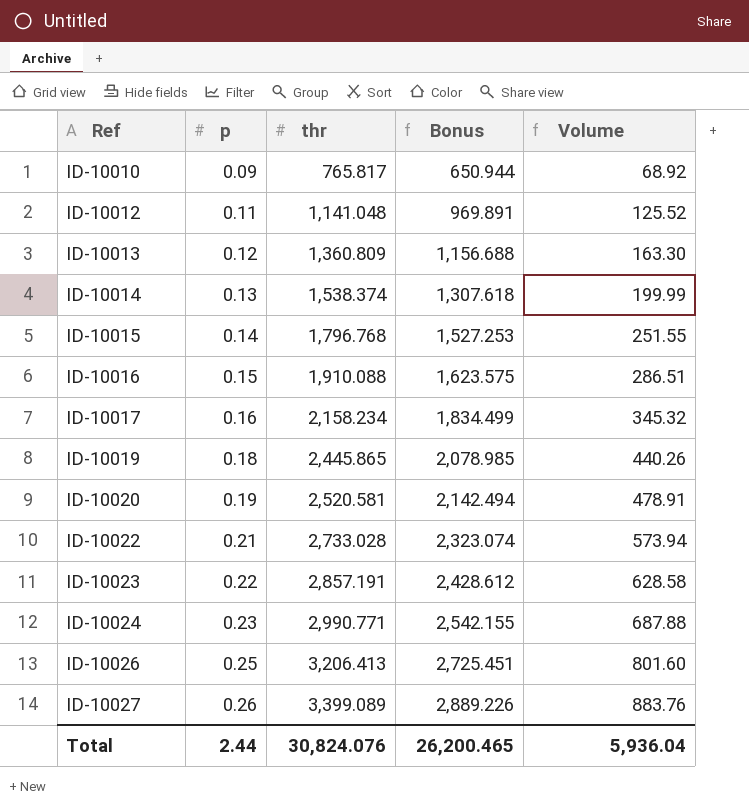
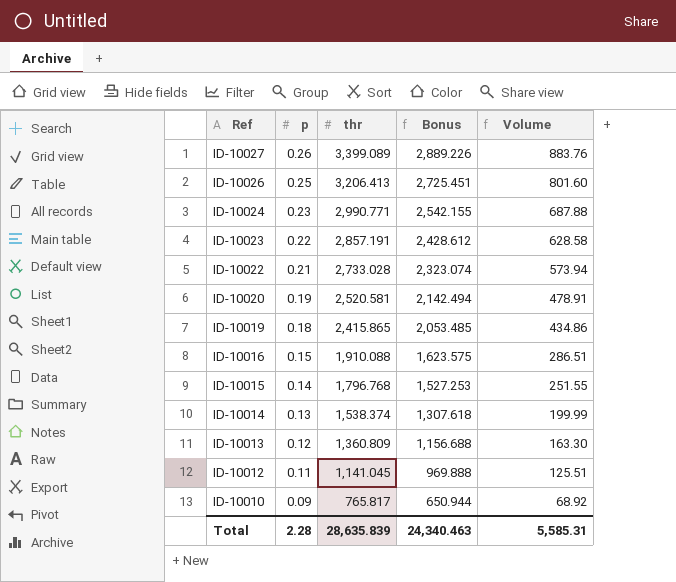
row order: Ref ascending -> Ref descending
row ID-10017: 0.16 | 2,158.234 | 1,834.499 | 345.32 -> none
ID-10019 | thr: 2,445.865 -> 2,415.865
ID-10019 | Bonus: 2,078.985 -> 2,053.485
ID-10019 | Volume: 440.26 -> 434.86
ID-10012 | thr: 1,141.048 -> 1,141.045
ID-10012 | Bonus: 969.891 -> 969.888
ID-10012 | Volume: 125.52 -> 125.51
Total | p: 2.44 -> 2.28
Total | thr: 30,824.076 -> 28,635.839
Total | Bonus: 26,200.465 -> 24,340.463
Total | Volume: 5,936.04 -> 5,585.31

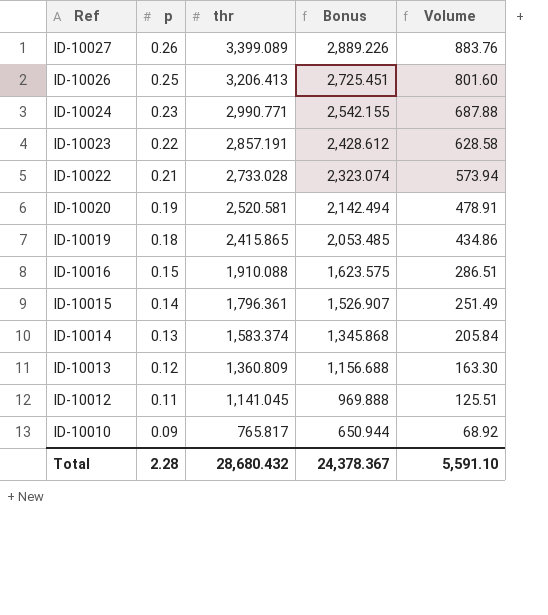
ID-10015 | thr: 1,796.768 -> 1,796.361
ID-10015 | Bonus: 1,527.253 -> 1,526.907
ID-10015 | Volume: 251.55 -> 251.49
ID-10014 | thr: 1,538.374 -> 1,583.374
ID-10014 | Bonus: 1,307.618 -> 1,345.868
ID-10014 | Volume: 199.99 -> 205.84
Total | thr: 28,635.839 -> 28,680.432
Total | Bonus: 24,340.463 -> 24,378.367
Total | Volume: 5,585.31 -> 5,591.10

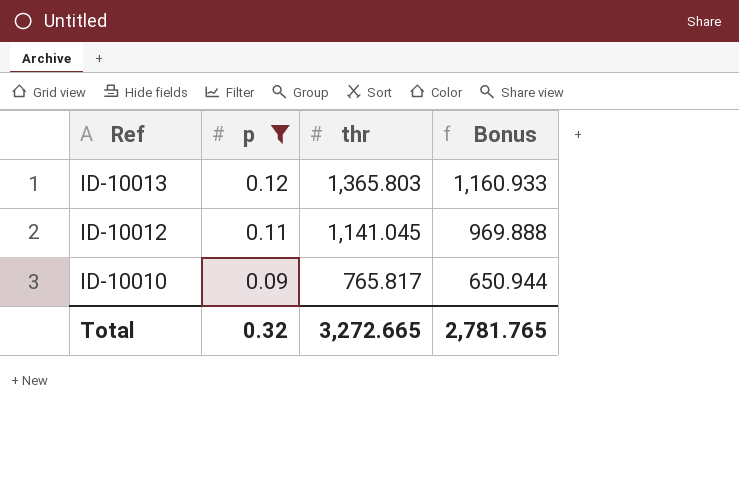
filter: none -> p <= 0.12
column Volume | formula: [p] * [thr] -> none
ID-10013 | thr: 1,360.809 -> 1,365.803
ID-10013 | Bonus: 1,156.688 -> 1,160.933
Total | p: 2.28 -> 0.32
Total | thr: 28,680.432 -> 3,272.665
Total | Bonus: 24,378.367 -> 2,781.765

